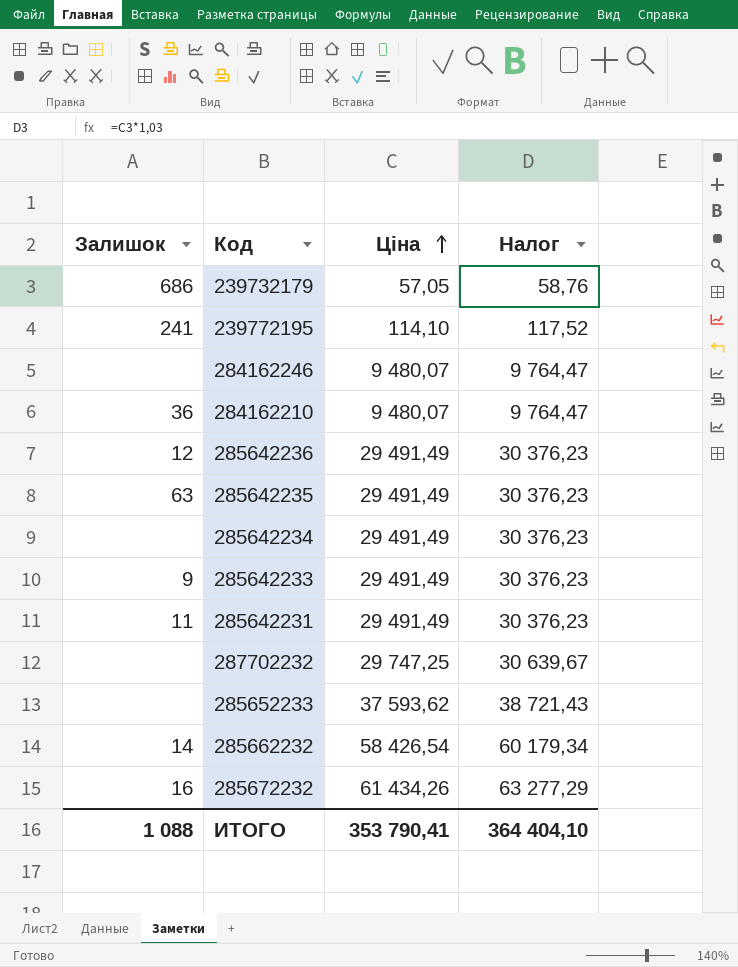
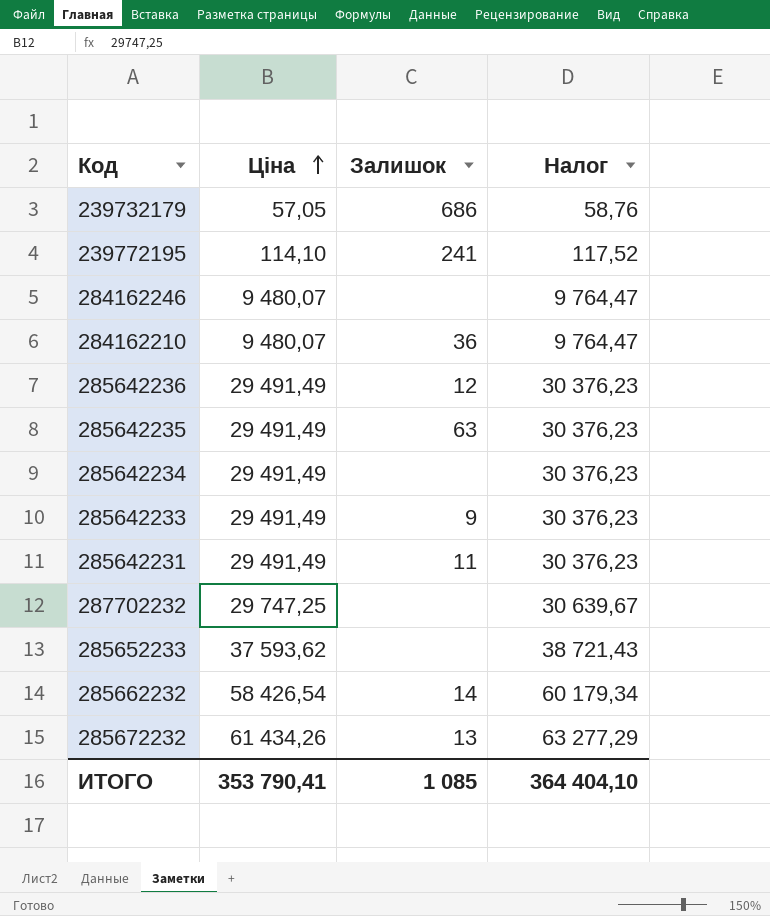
column Залишок | position: 1 -> 3
285672232 | Залишок: 16 -> 13
ИТОГО | Залишок: 1 088 -> 1 085

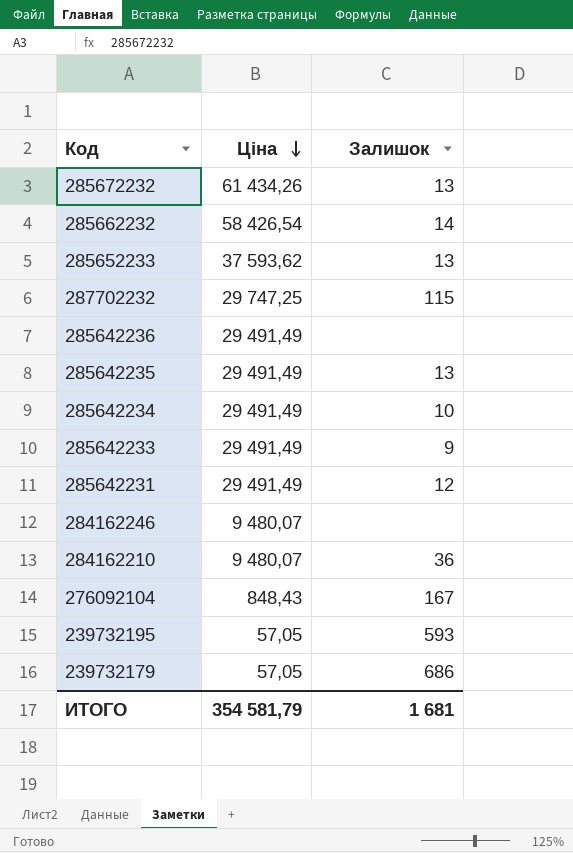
row order: Ціна ascending -> Ціна descending
column Налог | formula: [Ціна] * 1,03 -> none
row 239772195: 114,10 | 241 | 117,52 -> none
285652233 | Залишок: none -> 13
287702232 | Залишок: none -> 115
285642236 | Залишок: 12 -> none
285642235 | Залишок: 63 -> 13
285642234 | Залишок: none -> 10
285642231 | Залишок: 11 -> 12
row 276092104: none -> 848,43 | 167
row 239732195: none -> 57,05 | 593
ИТОГО | Ціна: 353 790,41 -> 354 581,79
ИТОГО | Залишок: 1 085 -> 1 681

